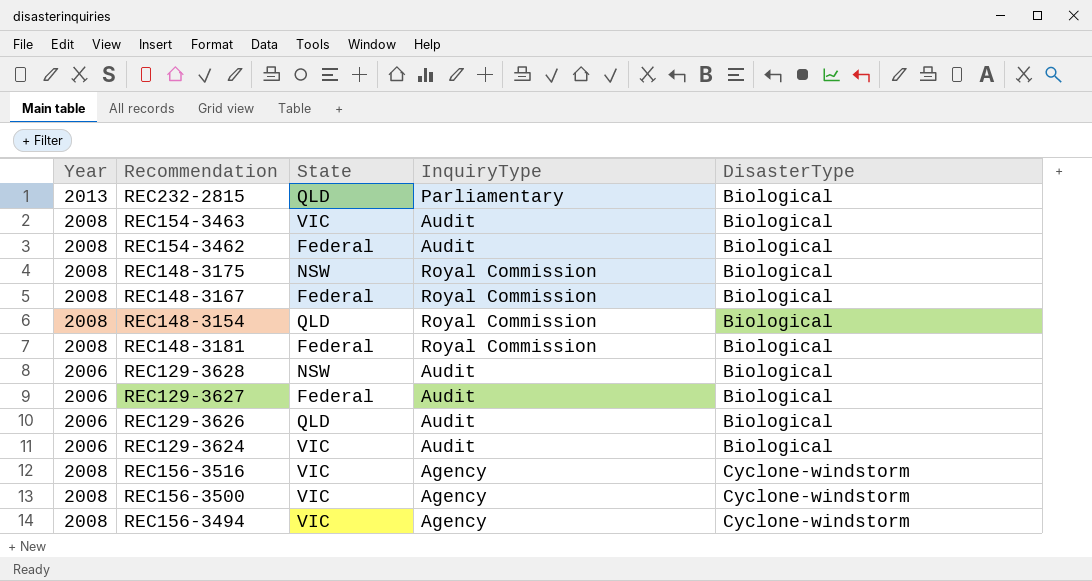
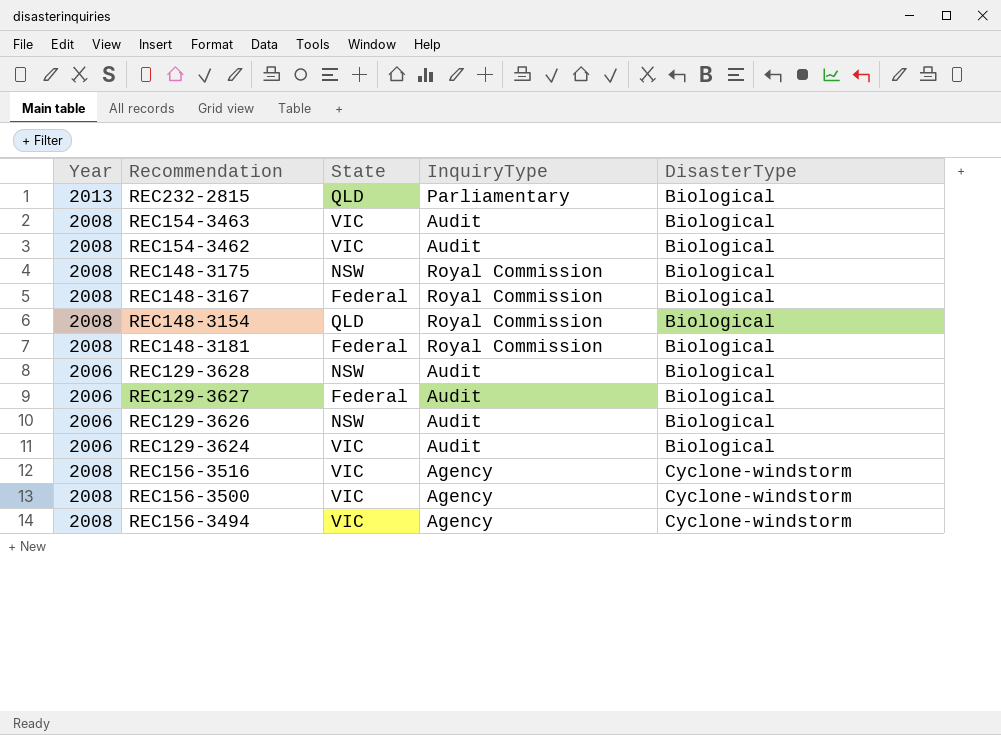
REC154-3462 | State: Federal -> VIC
REC129-3626 | State: QLD -> NSW

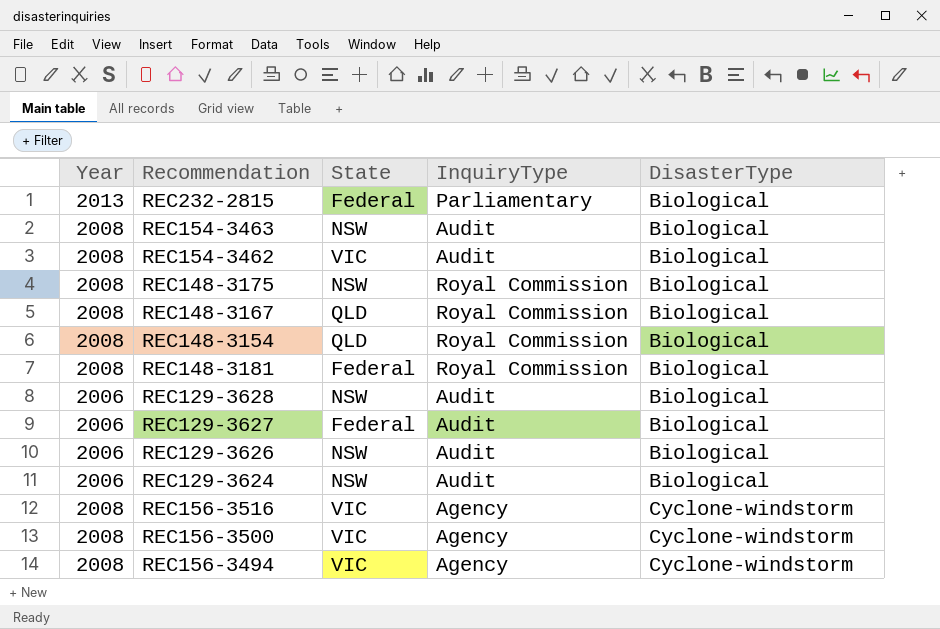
REC232-2815 | State: QLD -> Federal
REC154-3463 | State: VIC -> NSW
REC148-3167 | State: Federal -> QLD
REC129-3624 | State: VIC -> NSW

